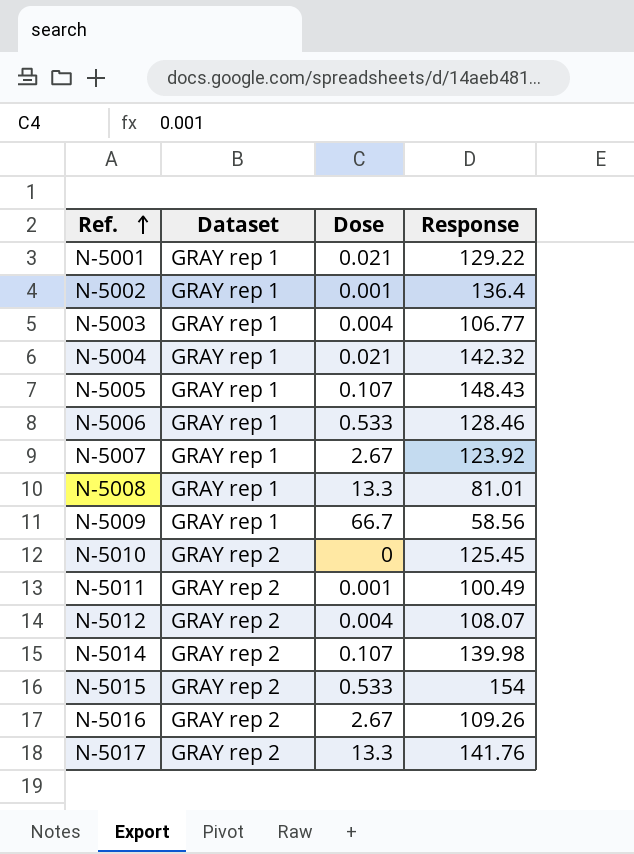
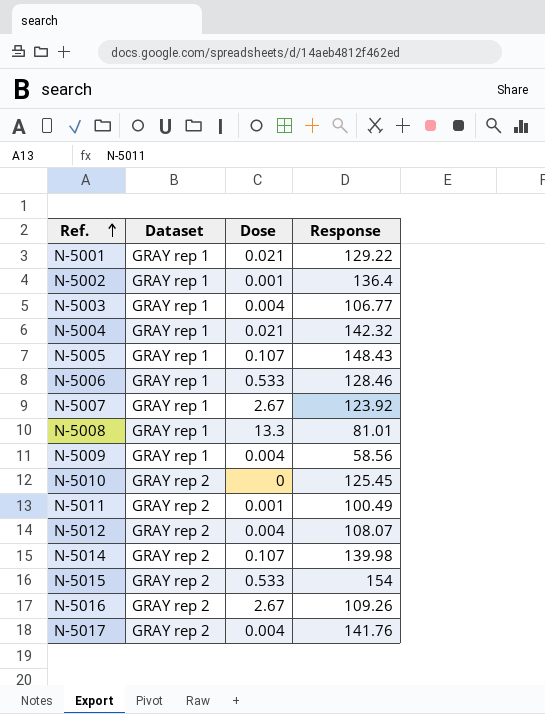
N-5009 | Dose: 66.7 -> 0.004
N-5017 | Dose: 13.3 -> 0.004

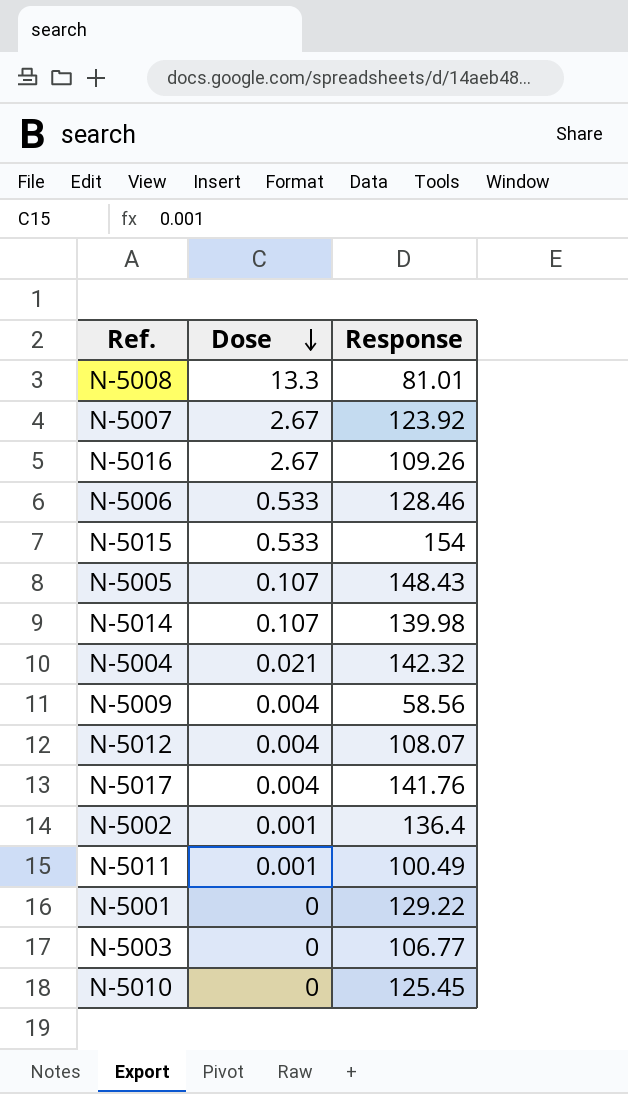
row order: Ref. ascending -> Dose descending
column Dataset | position: 2 -> none
N-5001 | Dose: 0.021 -> 0
N-5003 | Dose: 0.004 -> 0

